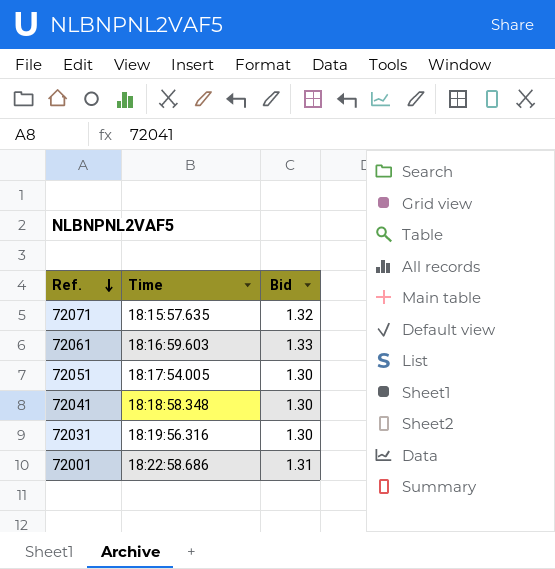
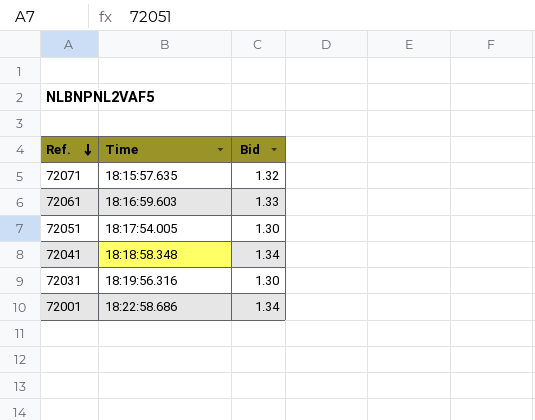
72041 | Bid: 1.30 -> 1.34
72001 | Bid: 1.31 -> 1.34

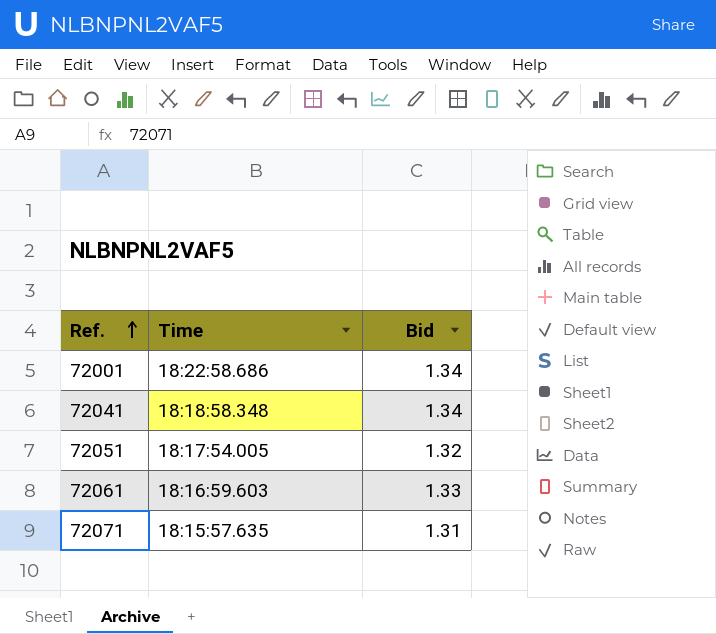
row order: Ref. descending -> Ref. ascending
row 72031: 18:19:56.316 | 1.30 -> none
72051 | Bid: 1.30 -> 1.32
72071 | Bid: 1.32 -> 1.31

